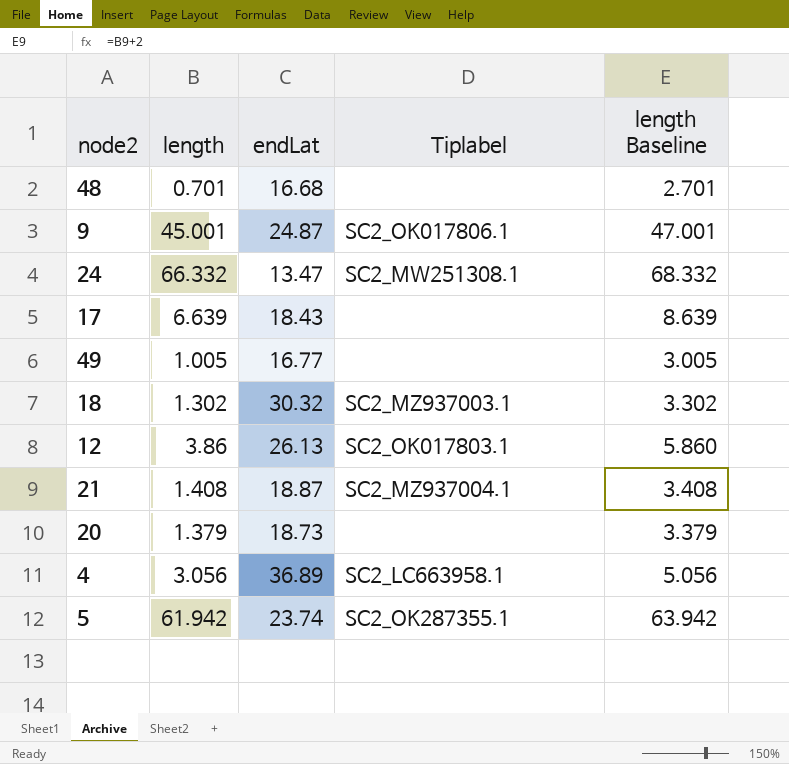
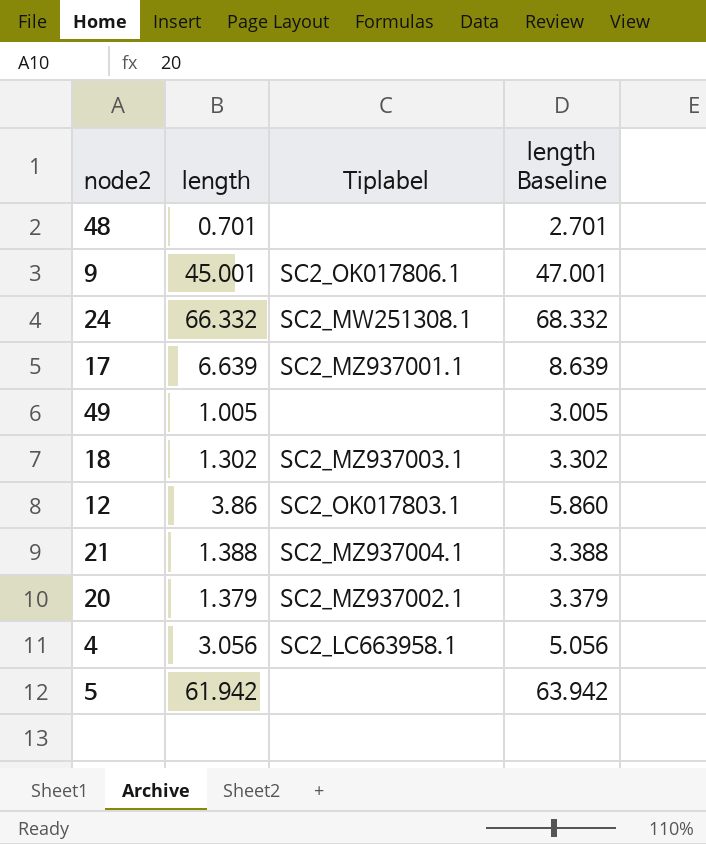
column endLat | position: 3 -> none
17 | Tiplabel: none -> SC2_MZ937001.1
21 | length: 1.408 -> 1.388
21 | length Baseline: 3.408 -> 3.388
20 | Tiplabel: none -> SC2_MZ937002.1
5 | Tiplabel: SC2_OK287355.1 -> none

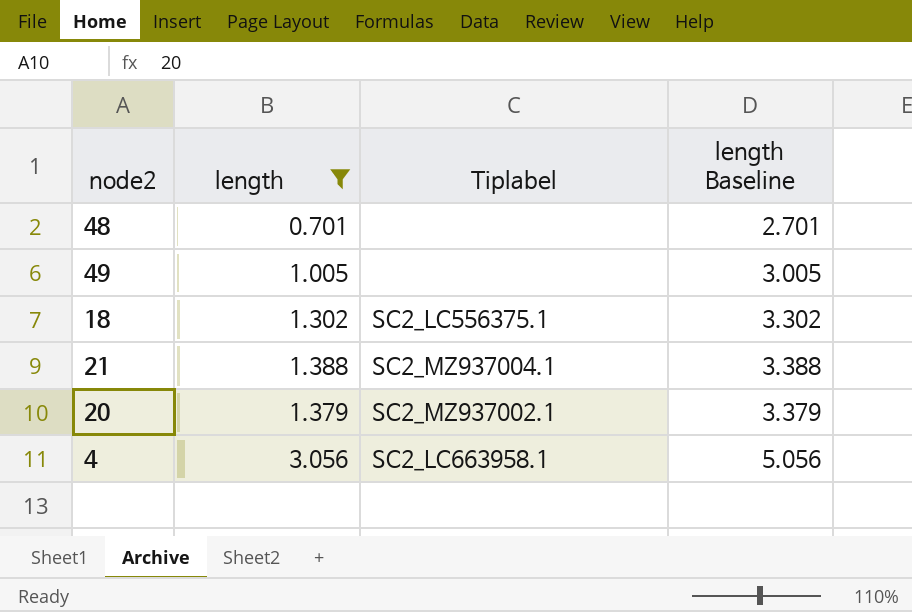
filter: none -> length <= 3.056
18 | Tiplabel: SC2_MZ937003.1 -> SC2_LC556375.1

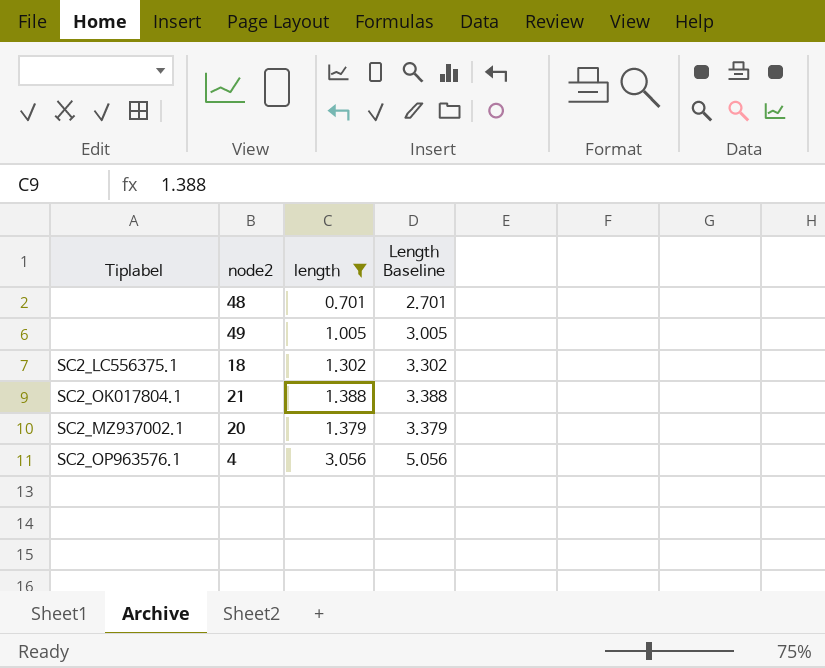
column Tiplabel | position: 3 -> 1
column name: length Baseline -> Length Baseline
21 | Tiplabel: SC2_MZ937004.1 -> SC2_OK017804.1
4 | Tiplabel: SC2_LC663958.1 -> SC2_OP963576.1

